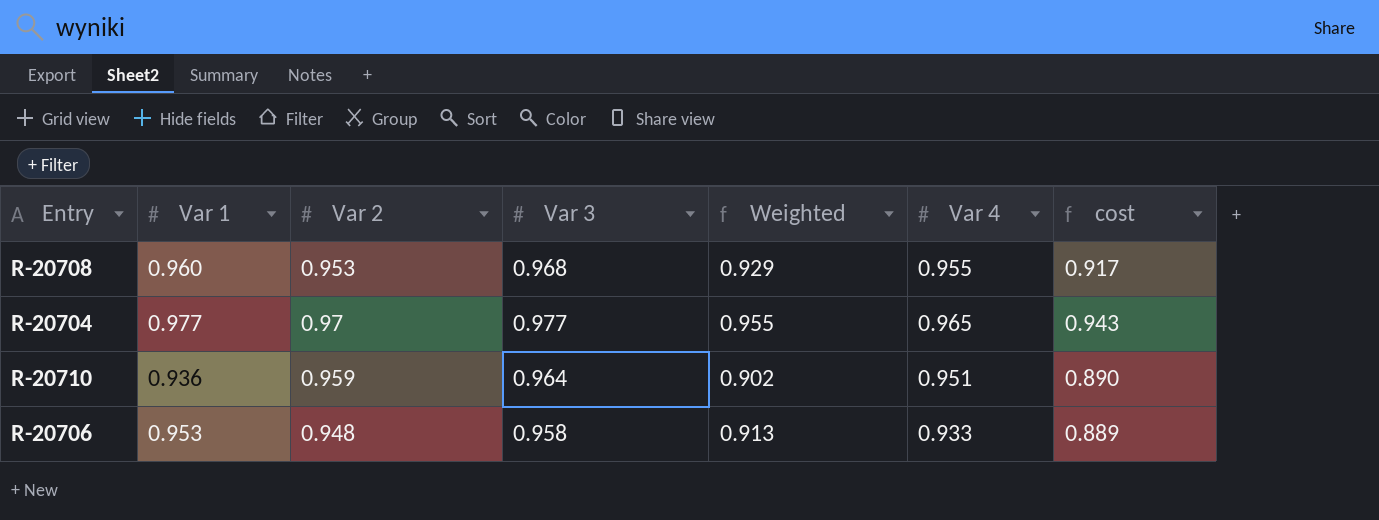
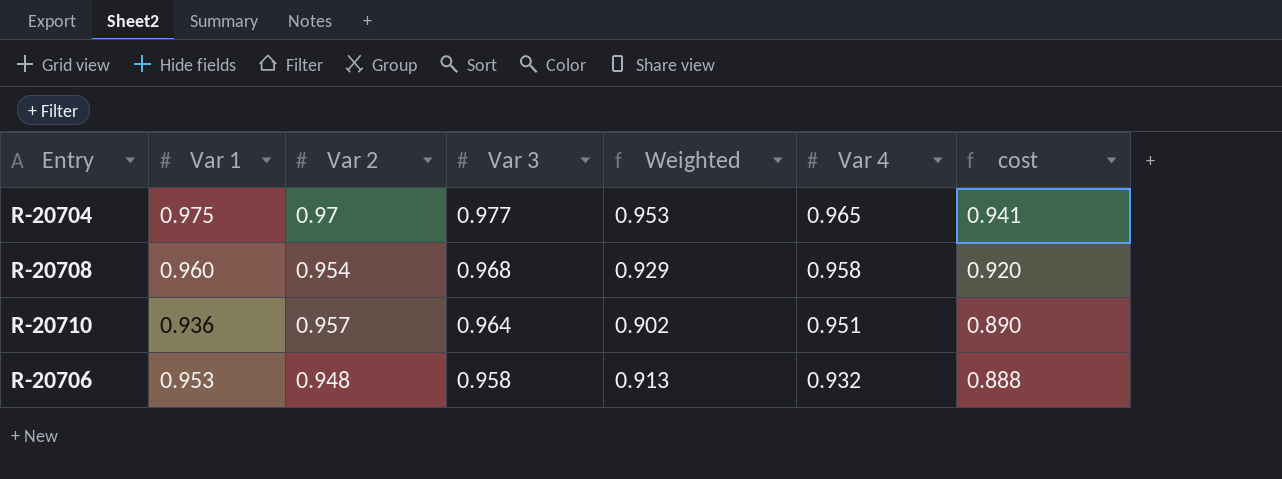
row order: none -> Var 3 descending
R-20704 | Var 1: 0.977 -> 0.975
R-20704 | Weighted: 0.955 -> 0.953
R-20704 | cost: 0.943 -> 0.941
R-20708 | Var 2: 0.953 -> 0.954
R-20708 | Var 4: 0.955 -> 0.958
R-20708 | cost: 0.917 -> 0.920
R-20710 | Var 2: 0.959 -> 0.957
R-20706 | Var 4: 0.933 -> 0.932
R-20706 | cost: 0.889 -> 0.888

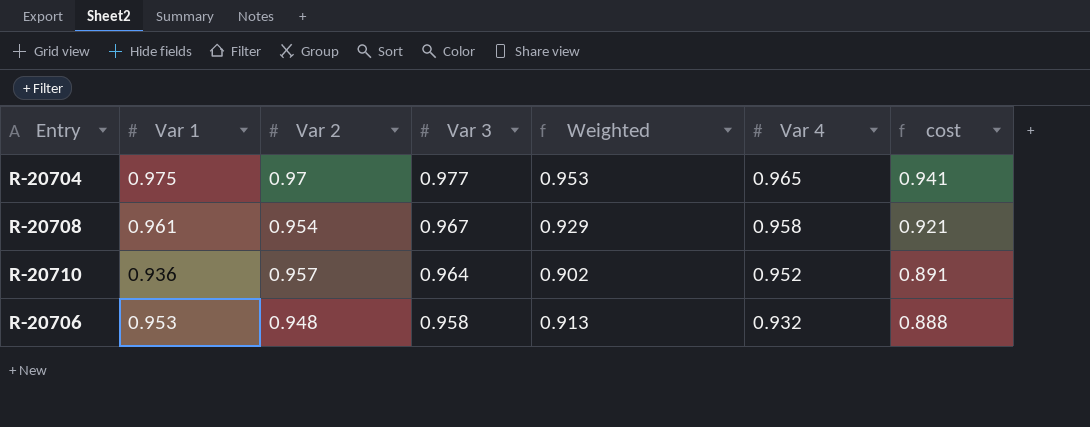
R-20708 | Var 1: 0.960 -> 0.961
R-20708 | Var 3: 0.968 -> 0.967
R-20708 | cost: 0.920 -> 0.921
R-20710 | Var 4: 0.951 -> 0.952
R-20710 | cost: 0.890 -> 0.891

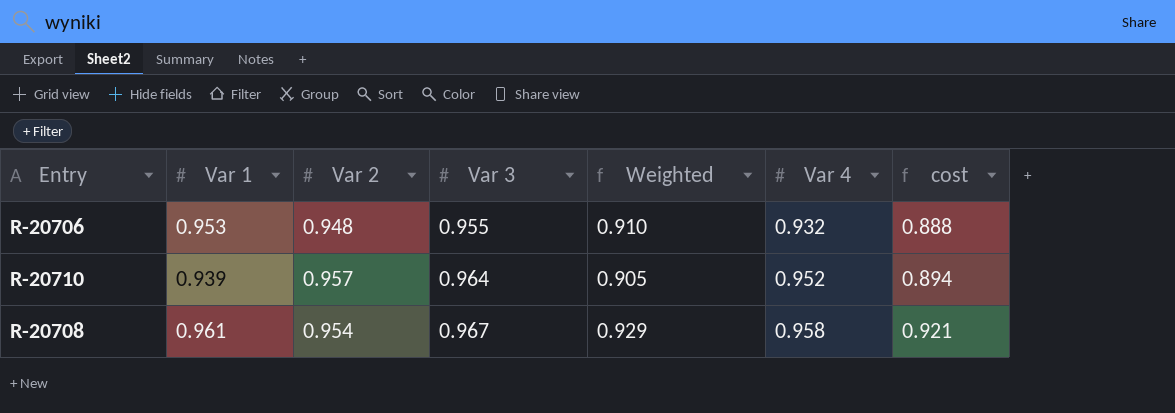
row order: Var 3 descending -> Var 3 ascending
row R-20704: 0.975 | 0.97 | 0.977 | 0.953 | 0.965 | 0.941 -> none
R-20706 | Var 3: 0.958 -> 0.955
R-20706 | Weighted: 0.913 -> 0.910
R-20710 | Var 1: 0.936 -> 0.939
R-20710 | Weighted: 0.902 -> 0.905
R-20710 | cost: 0.891 -> 0.894

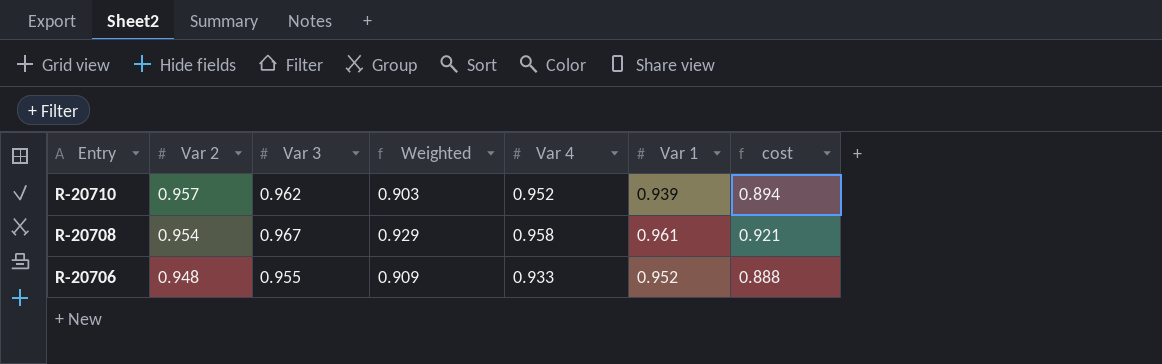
row order: Var 3 ascending -> Entry descending
column Var 1 | position: 2 -> 6
R-20710 | Var 3: 0.964 -> 0.962
R-20710 | Weighted: 0.905 -> 0.903
R-20706 | Weighted: 0.910 -> 0.909
R-20706 | Var 4: 0.932 -> 0.933
R-20706 | Var 1: 0.953 -> 0.952

